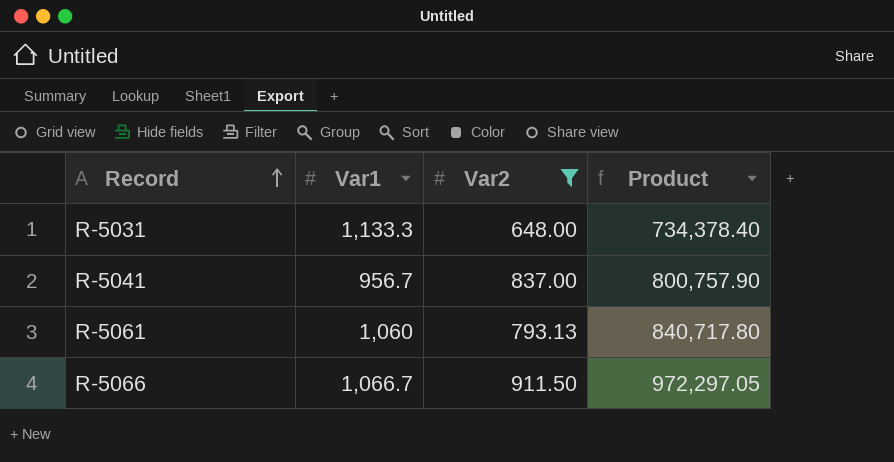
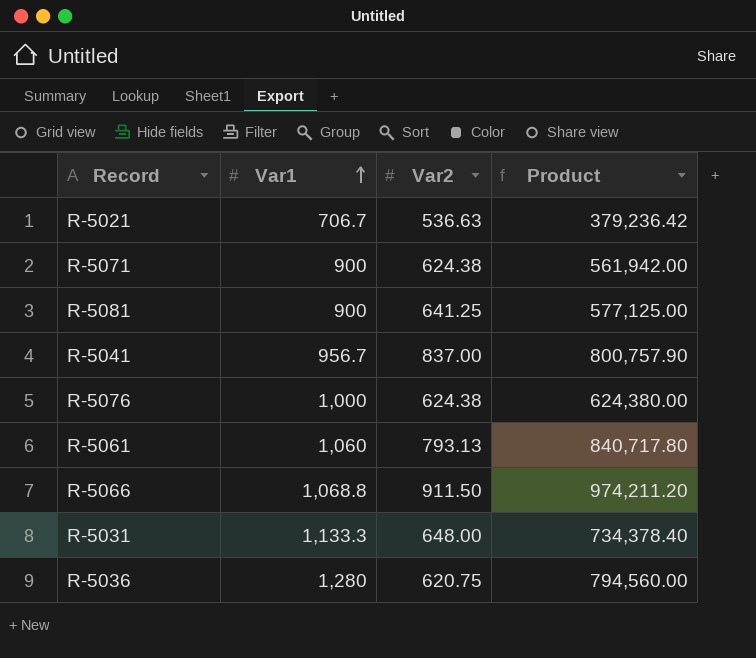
filter: Var2 >= 648.00 -> none
row order: Record ascending -> Var1 ascending
R-5066 | Var1: 1,066.7 -> 1,068.8
R-5066 | Product: 972,297.05 -> 974,211.20

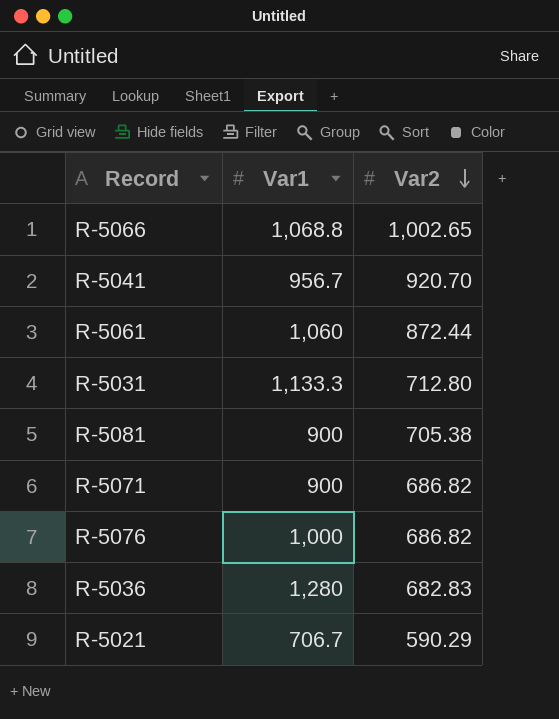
row order: Var1 ascending -> Var2 descending
column Product | formula: [Var1] * [Var2] -> none
R-5066 | Var2: 911.50 -> 1,002.65
R-5041 | Var2: 837.00 -> 920.70
R-5061 | Var2: 793.13 -> 872.44
R-5031 | Var2: 648.00 -> 712.80
R-5081 | Var2: 641.25 -> 705.38
R-5071 | Var2: 624.38 -> 686.82
R-5076 | Var2: 624.38 -> 686.82
R-5036 | Var2: 620.75 -> 682.83
R-5021 | Var2: 536.63 -> 590.29

